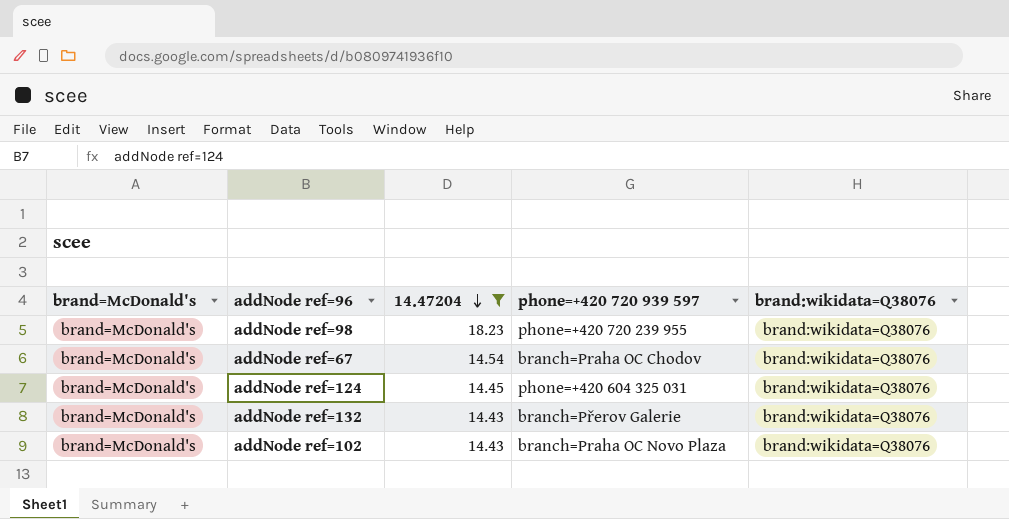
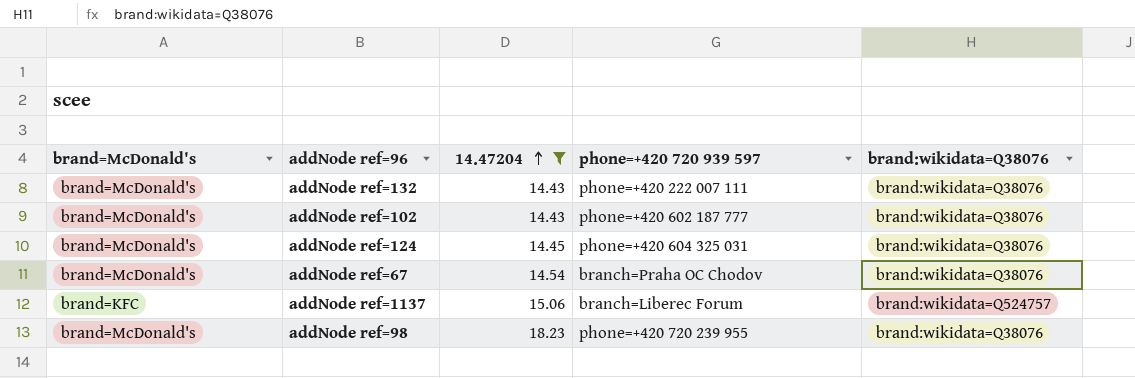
row order: 14.47204 descending -> 14.47204 ascending
addNode ref=132 | phone=+420 720 939 597: branch=Přerov Galerie -> phone=+420 222 007 111
addNode ref=102 | phone=+420 720 939 597: branch=Praha OC Novo Plaza -> phone=+420 602 187 777
row addNode ref=1137: none -> brand=KFC | 15.06 | branch=Liberec Forum | brand:wikidata=Q524757

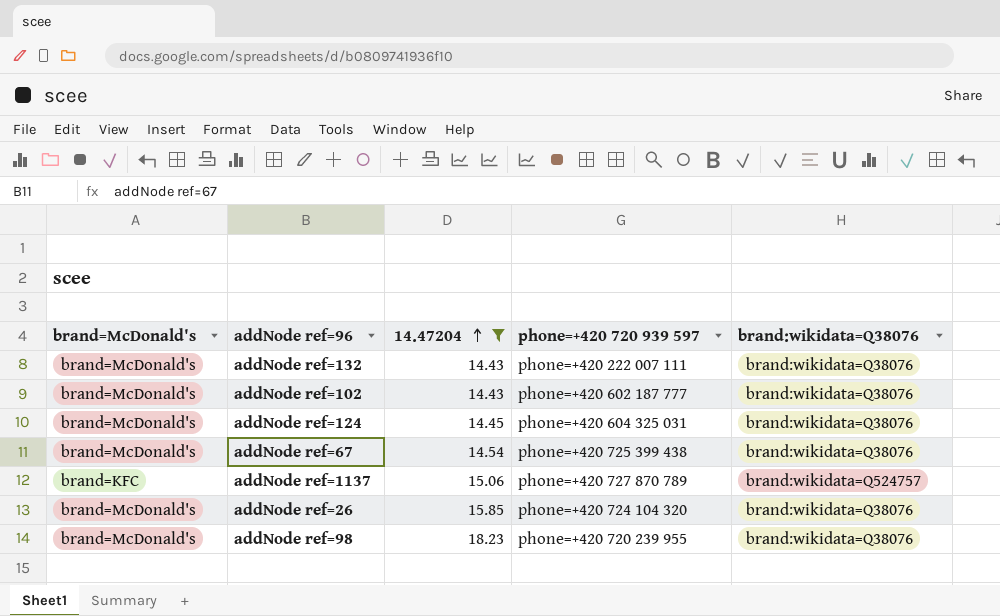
addNode ref=67 | phone=+420 720 939 597: branch=Praha OC Chodov -> phone=+420 725 399 438
addNode ref=1137 | phone=+420 720 939 597: branch=Liberec Forum -> phone=+420 727 870 789
row addNode ref=26: none -> brand=McDonald's | 15.85 | phone=+420 724 104 320 | brand:wikidata=Q38076

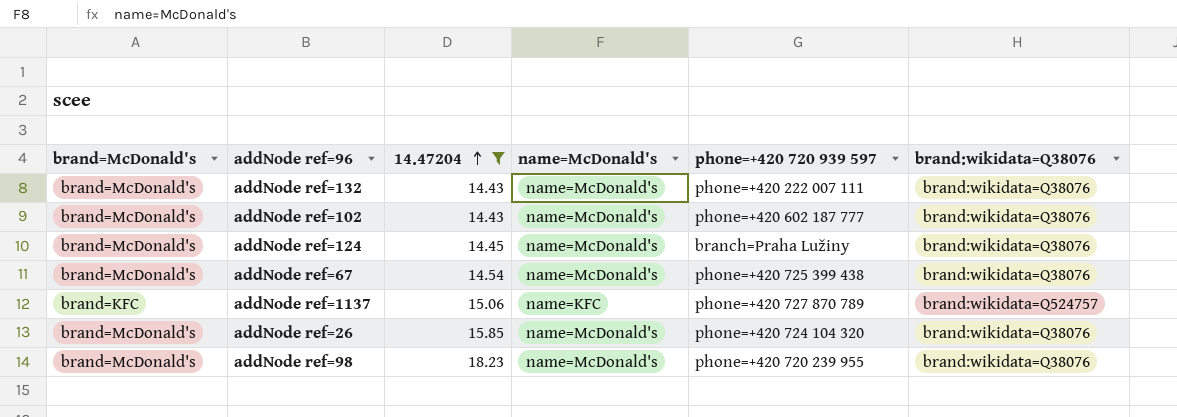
column name=McDonald's | position: none -> 4
addNode ref=124 | phone=+420 720 939 597: phone=+420 604 325 031 -> branch=Praha Lužiny

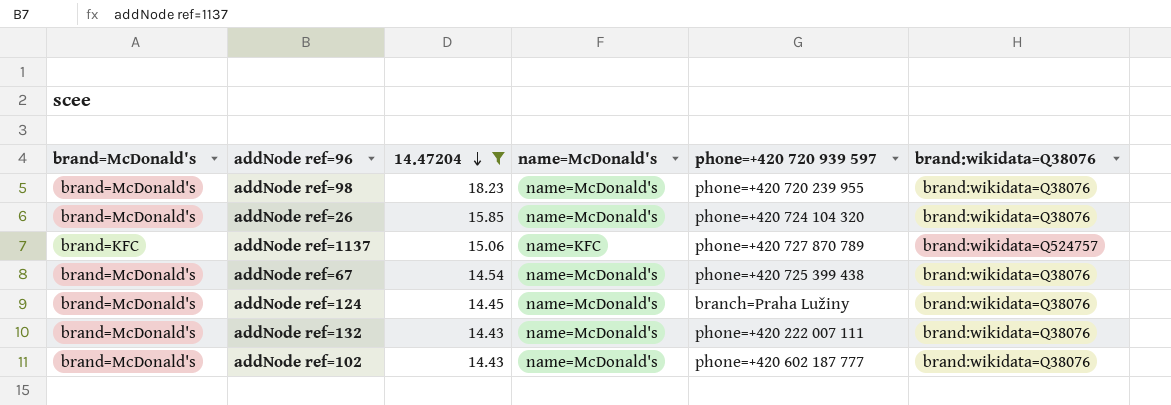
row order: 14.47204 ascending -> 14.47204 descending

